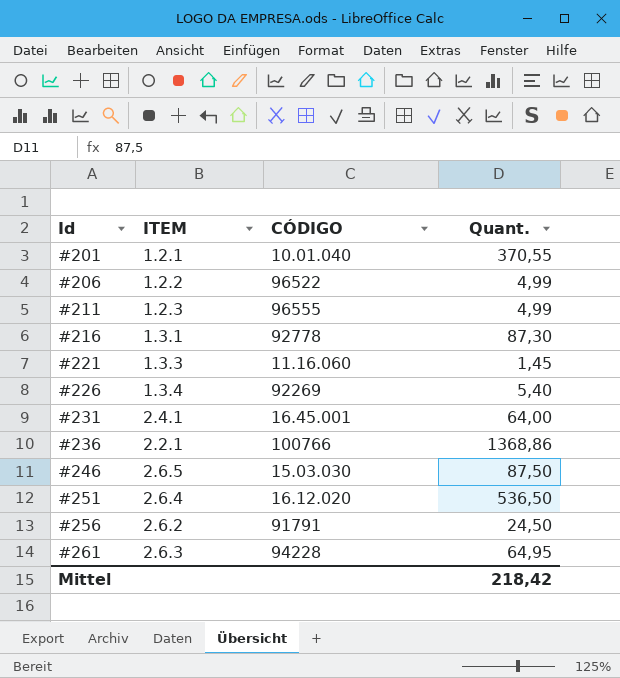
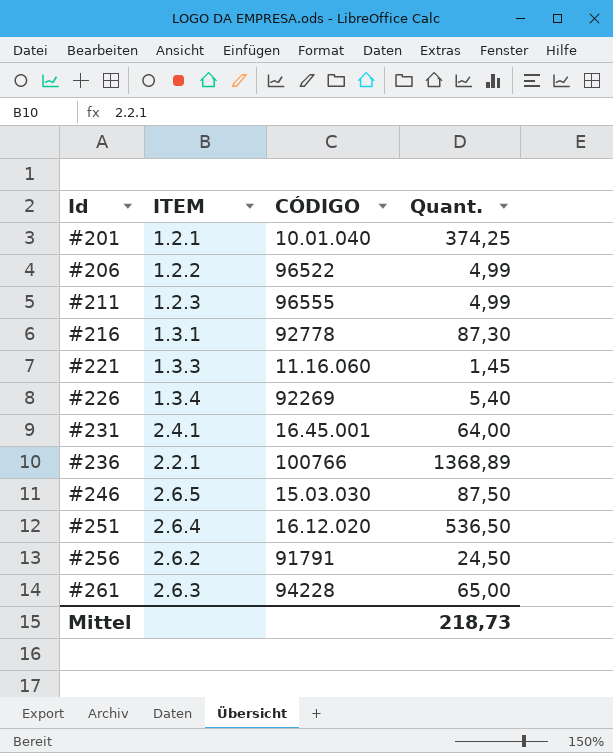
#201 | Quant.: 370,55 -> 374,25
#236 | Quant.: 1368,86 -> 1368,89
#261 | Quant.: 64,95 -> 65,00
Mittel | Quant.: 218,42 -> 218,73

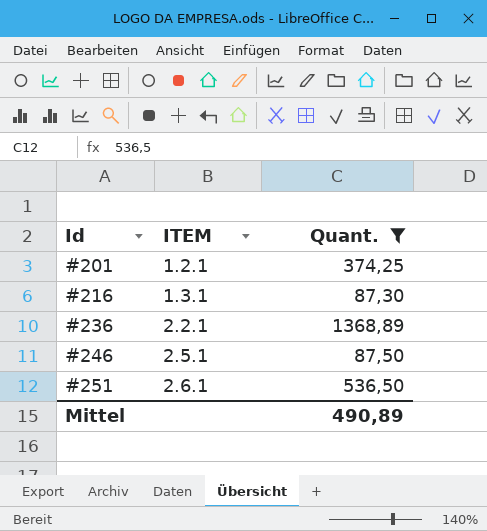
filter: none -> Quant. >= 87,30
column CÓDIGO | position: 3 -> none
#246 | ITEM: 2.6.5 -> 2.5.1
#251 | ITEM: 2.6.4 -> 2.6.1
Mittel | Quant.: 218,73 -> 490,89

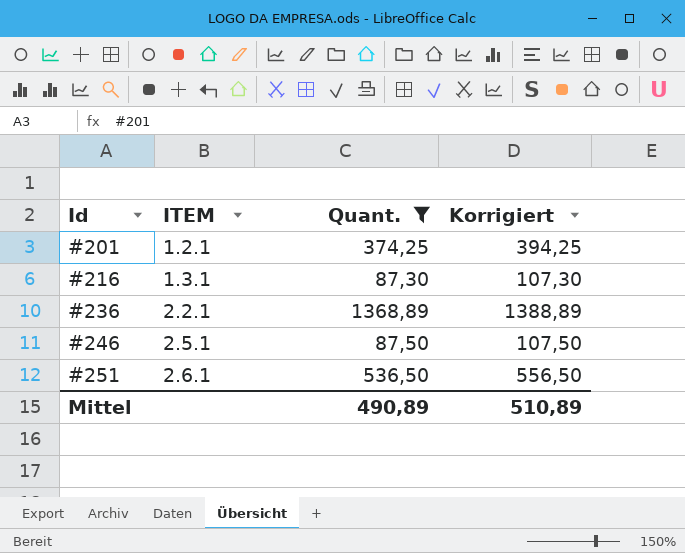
column Korrigiert | formula: none -> [Quant.] + 20

